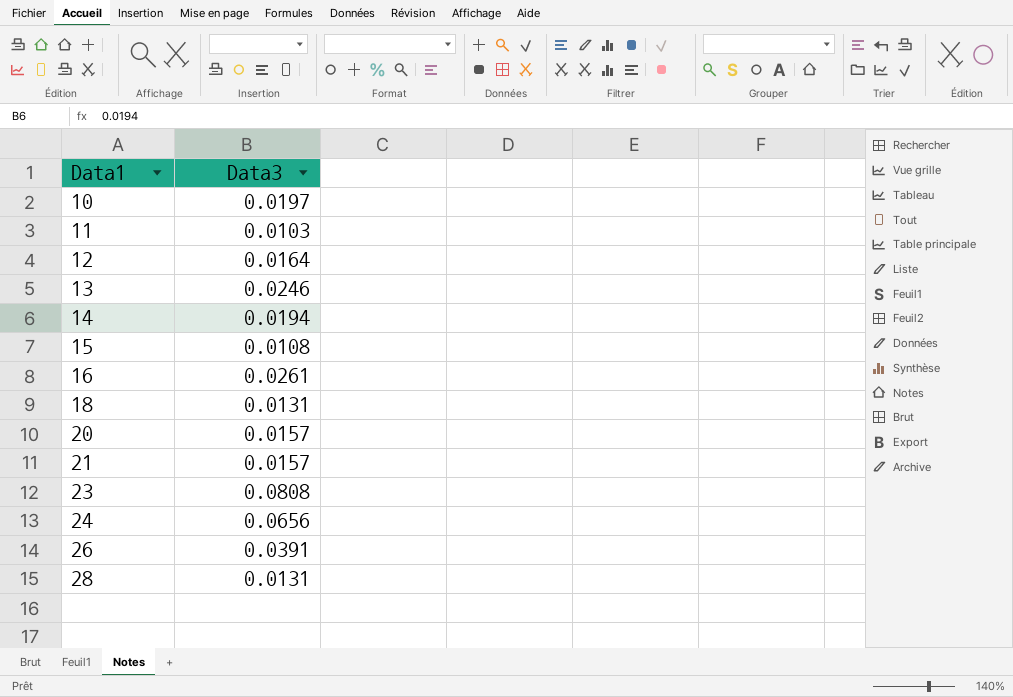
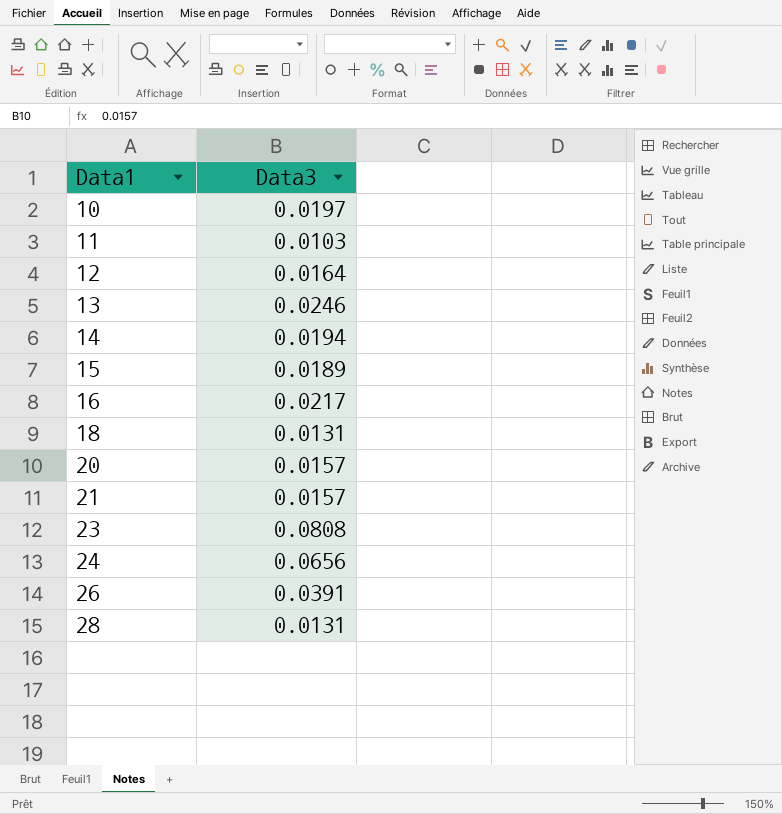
15 | Data3: 0.0108 -> 0.0189
16 | Data3: 0.0261 -> 0.0217

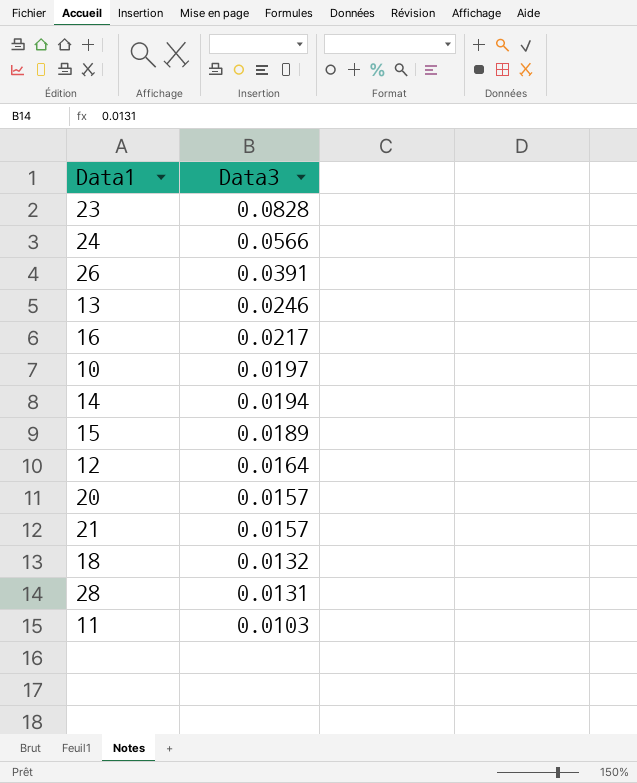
row order: Data1 ascending -> Data3 descending
23 | Data3: 0.0808 -> 0.0828
24 | Data3: 0.0656 -> 0.0566
18 | Data3: 0.0131 -> 0.0132

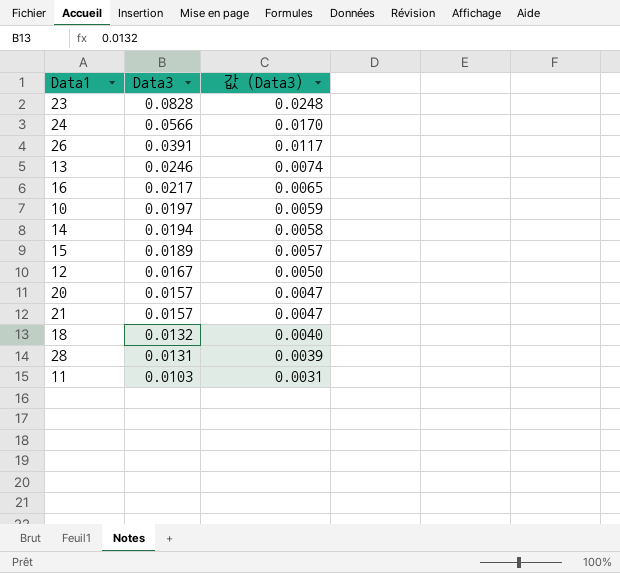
column 값 (Data3) | formula: none -> [Data3] * 0.3
12 | Data3: 0.0164 -> 0.0167

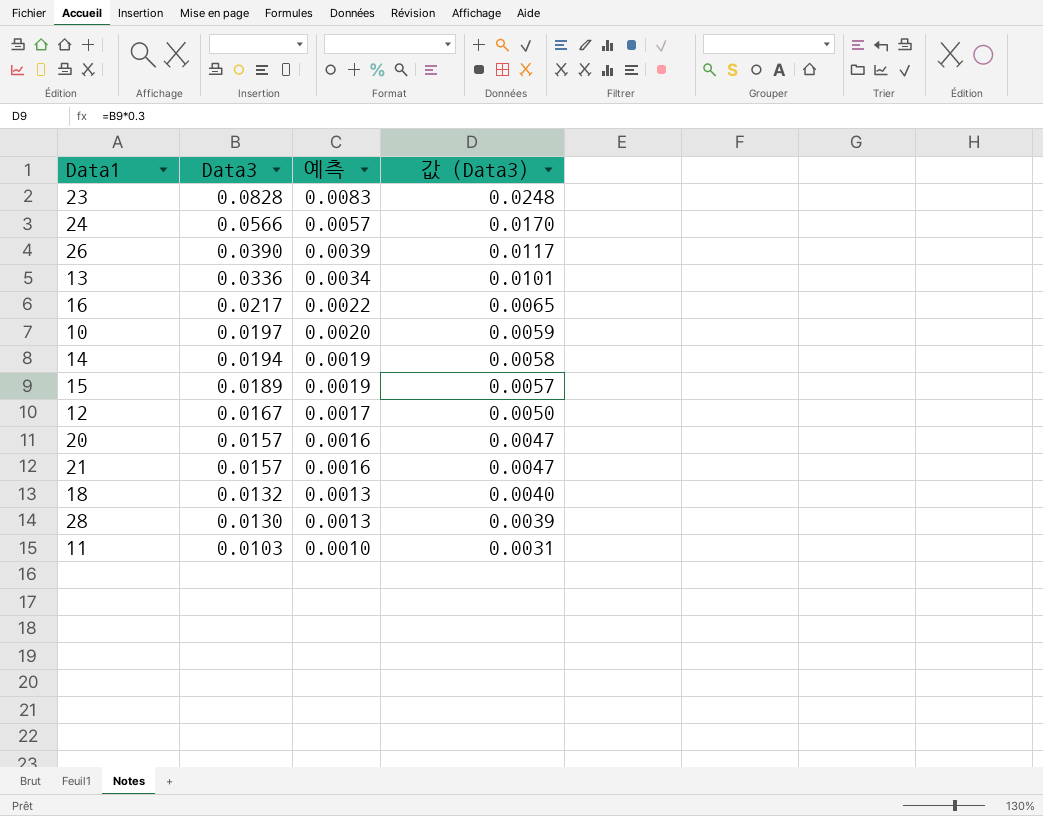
column 예측 | formula: none -> [Data3] * 0.1
26 | Data3: 0.0391 -> 0.0390
13 | Data3: 0.0246 -> 0.0336
13 | 값 (Data3): 0.0074 -> 0.0101
28 | Data3: 0.0131 -> 0.0130

